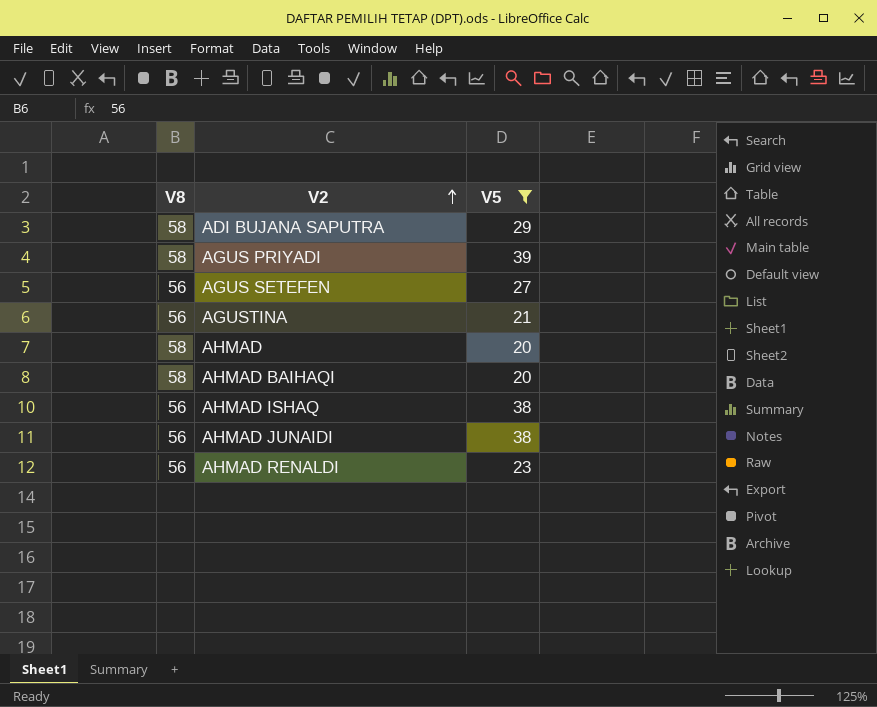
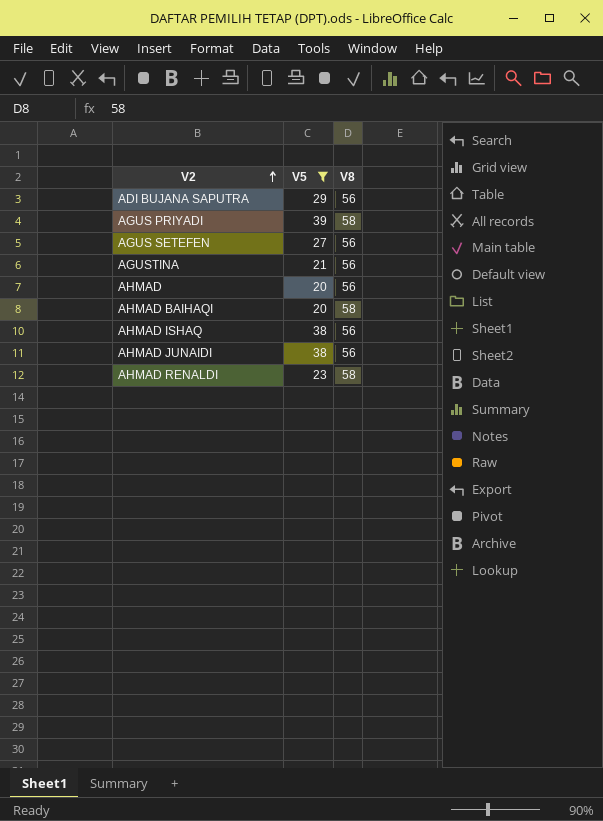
column V8 | position: 1 -> 3
ADI BUJANA SAPUTRA | V8: 58 -> 56
AHMAD | V8: 58 -> 56
AHMAD RENALDI | V8: 56 -> 58

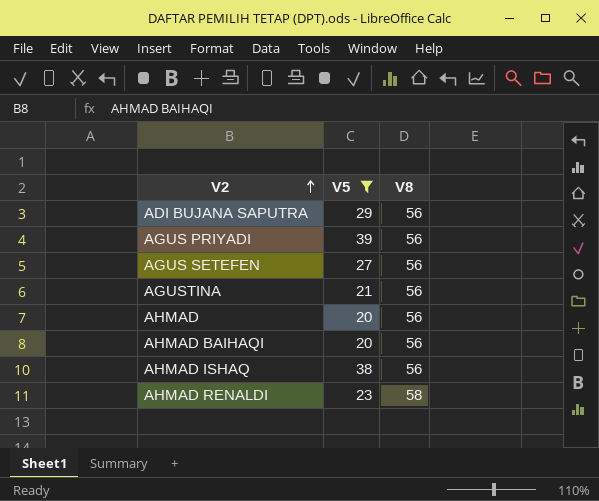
row AHMAD JUNAIDI: 38 | 56 -> none
AGUS PRIYADI | V8: 58 -> 56
AHMAD BAIHAQI | V8: 58 -> 56

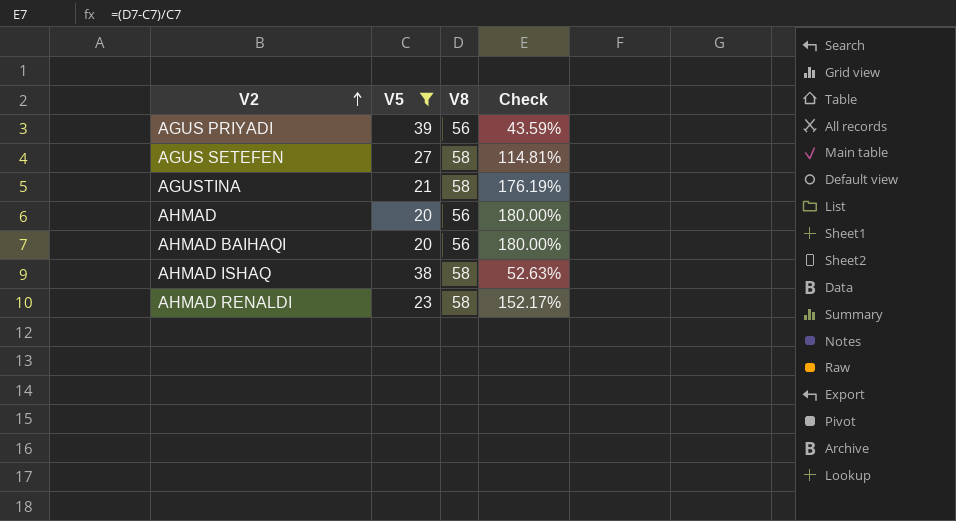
column Check | formula: none -> ([V8] - [V5]) / [V5]
row ADI BUJANA SAPUTRA: 29 | 56 -> none
AGUS SETEFEN | V8: 56 -> 58
AGUSTINA | V8: 56 -> 58
AHMAD ISHAQ | V8: 56 -> 58

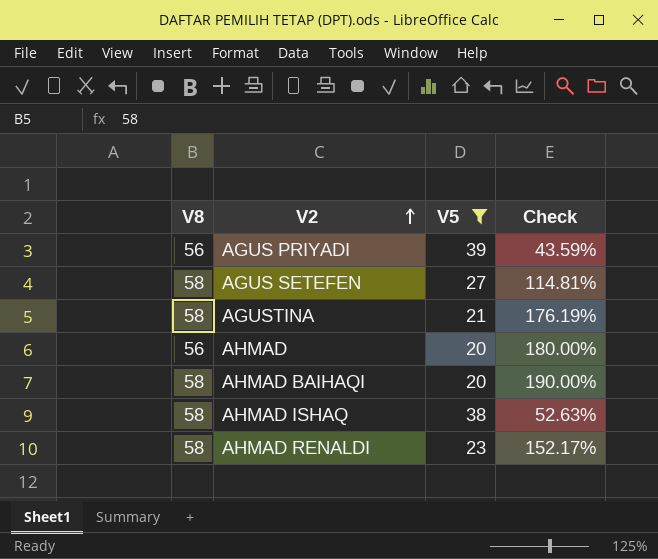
column V8 | position: 3 -> 1
AHMAD BAIHAQI | V8: 56 -> 58
AHMAD BAIHAQI | Check: 180.00% -> 190.00%

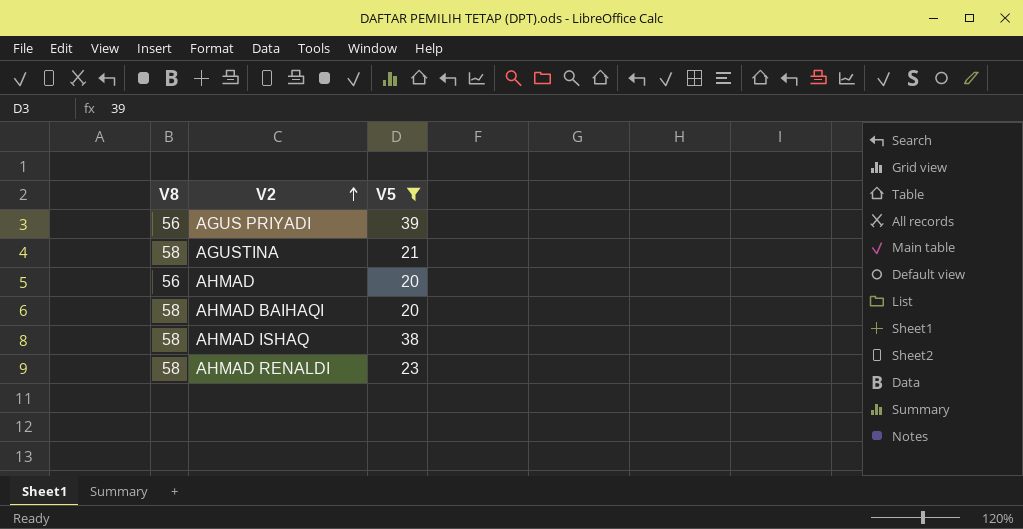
column Check | formula: ([V8] - [V5]) / [V5] -> none
row AGUS SETEFEN: 58 | 27 | 114.81% -> none

